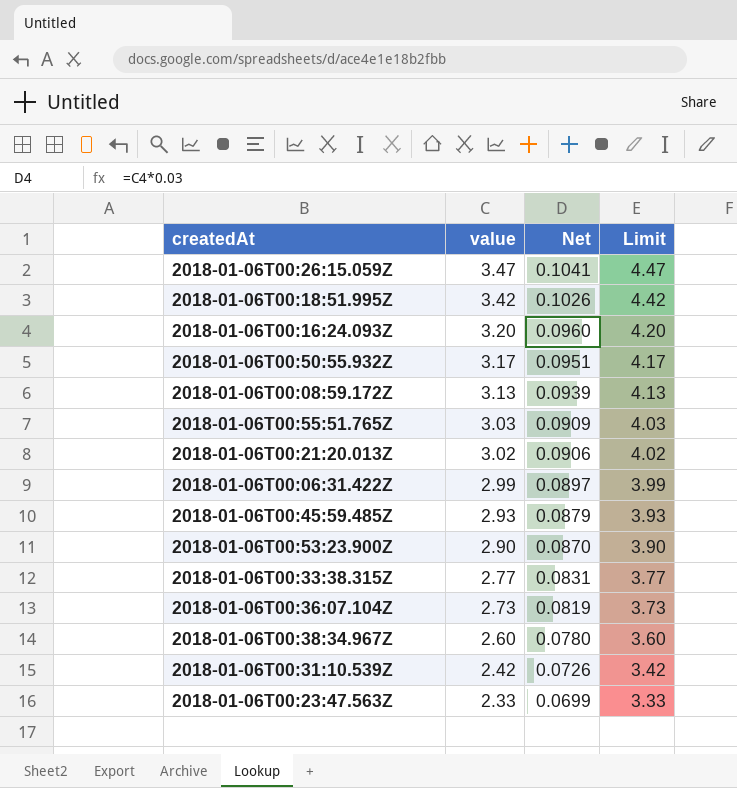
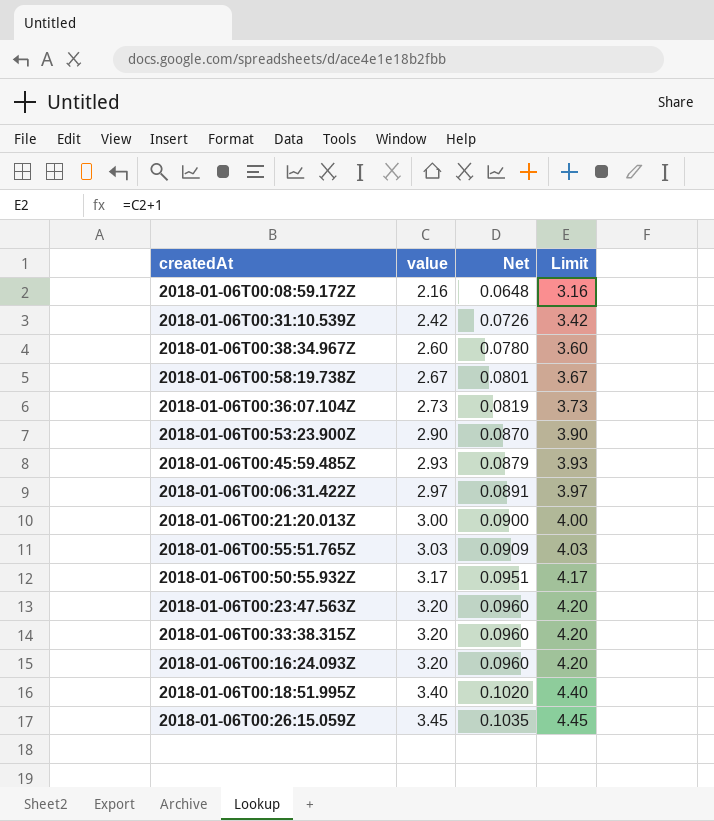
row order: value descending -> value ascending
2018-01-06T00:08:59.172Z | value: 3.13 -> 2.16
2018-01-06T00:08:59.172Z | Net: 0.0939 -> 0.0648
2018-01-06T00:08:59.172Z | Limit: 4.13 -> 3.16
row 2018-01-06T00:58:19.738Z: none -> 2.67 | 0.0801 | 3.67
2018-01-06T00:06:31.422Z | value: 2.99 -> 2.97
2018-01-06T00:06:31.422Z | Net: 0.0897 -> 0.0891
2018-01-06T00:06:31.422Z | Limit: 3.99 -> 3.97
2018-01-06T00:21:20.013Z | value: 3.02 -> 3.00
2018-01-06T00:21:20.013Z | Net: 0.0906 -> 0.0900
2018-01-06T00:21:20.013Z | Limit: 4.02 -> 4.00
2018-01-06T00:23:47.563Z | value: 2.33 -> 3.20
2018-01-06T00:23:47.563Z | Net: 0.0699 -> 0.0960
2018-01-06T00:23:47.563Z | Limit: 3.33 -> 4.20
2018-01-06T00:33:38.315Z | value: 2.77 -> 3.20
2018-01-06T00:33:38.315Z | Net: 0.0831 -> 0.0960
2018-01-06T00:33:38.315Z | Limit: 3.77 -> 4.20
2018-01-06T00:18:51.995Z | value: 3.42 -> 3.40
2018-01-06T00:18:51.995Z | Net: 0.1026 -> 0.1020
2018-01-06T00:18:51.995Z | Limit: 4.42 -> 4.40
2018-01-06T00:26:15.059Z | value: 3.47 -> 3.45
2018-01-06T00:26:15.059Z | Net: 0.1041 -> 0.1035
2018-01-06T00:26:15.059Z | Limit: 4.47 -> 4.45

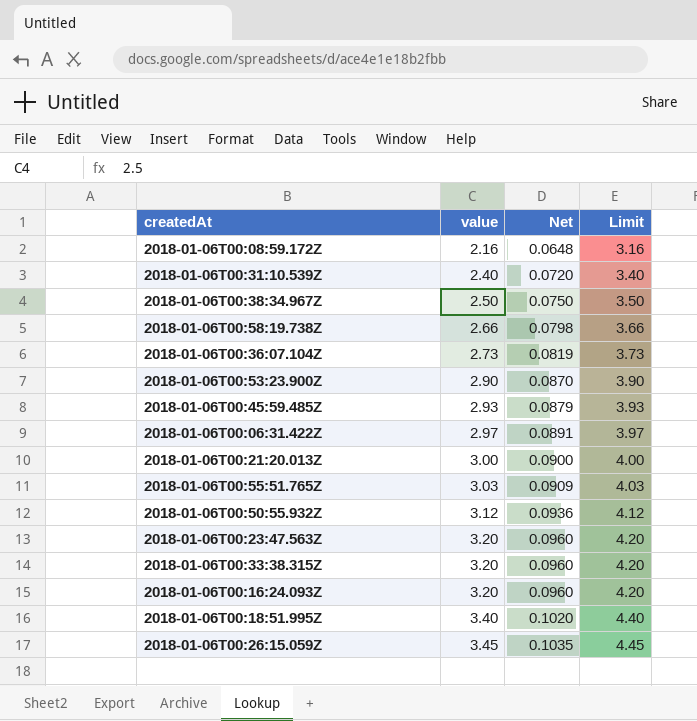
2018-01-06T00:31:10.539Z | value: 2.42 -> 2.40
2018-01-06T00:31:10.539Z | Net: 0.0726 -> 0.0720
2018-01-06T00:31:10.539Z | Limit: 3.42 -> 3.40
2018-01-06T00:38:34.967Z | value: 2.60 -> 2.50
2018-01-06T00:38:34.967Z | Net: 0.0780 -> 0.0750
2018-01-06T00:38:34.967Z | Limit: 3.60 -> 3.50
2018-01-06T00:58:19.738Z | value: 2.67 -> 2.66
2018-01-06T00:58:19.738Z | Net: 0.0801 -> 0.0798
2018-01-06T00:58:19.738Z | Limit: 3.67 -> 3.66
2018-01-06T00:50:55.932Z | value: 3.17 -> 3.12
2018-01-06T00:50:55.932Z | Net: 0.0951 -> 0.0936
2018-01-06T00:50:55.932Z | Limit: 4.17 -> 4.12

